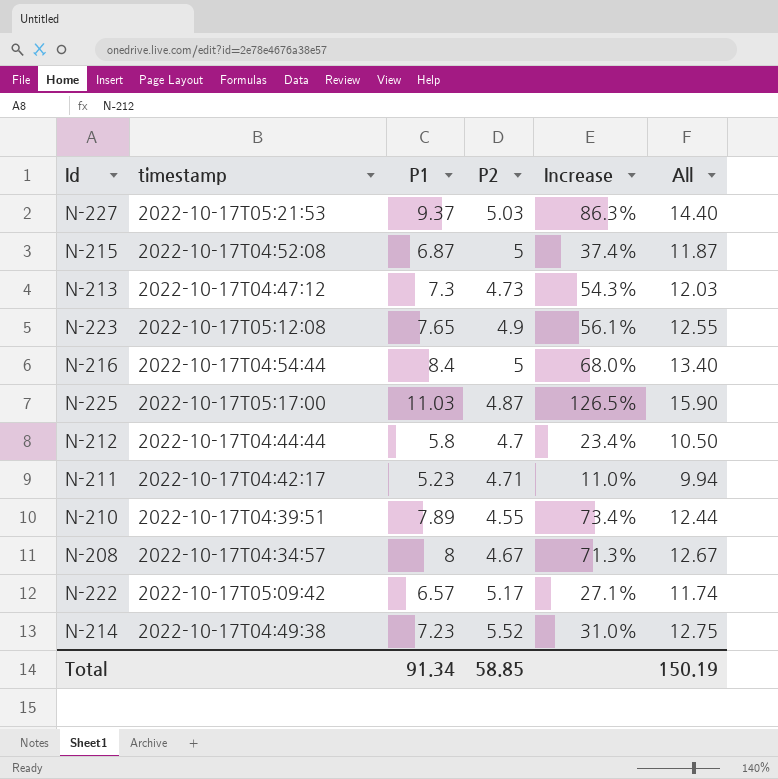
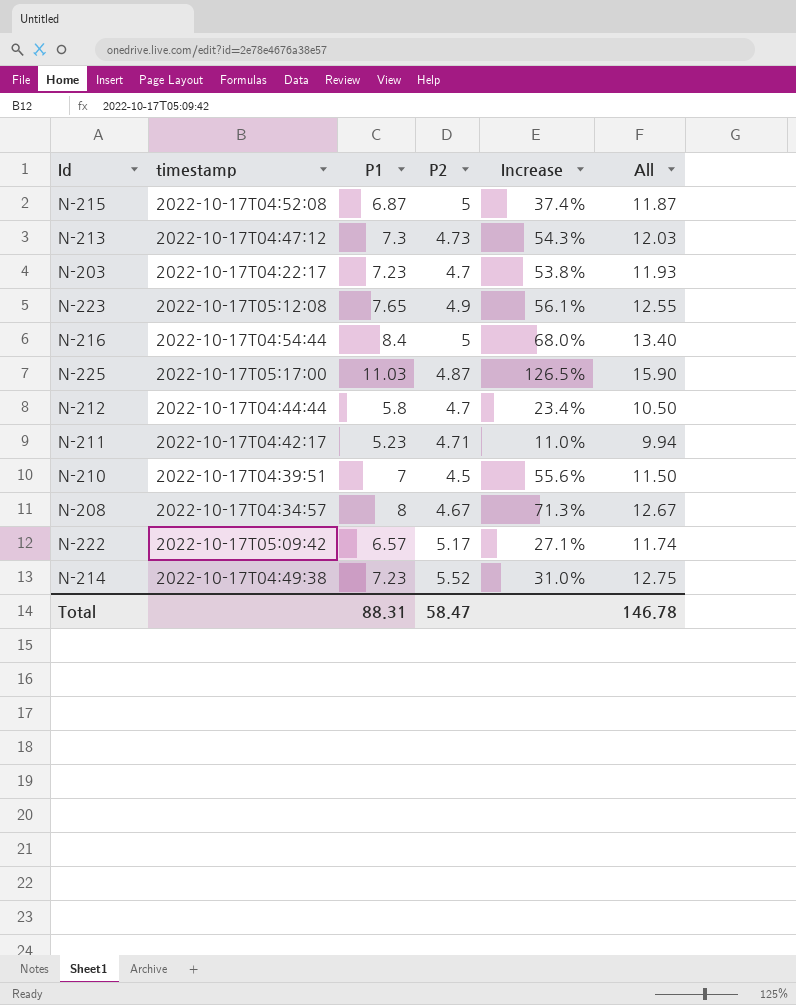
row N-227: 2022-10-17T05:21:53 | 9.37 | 5.03 | 86.3% | 14.40 -> none
row N-203: none -> 2022-10-17T04:22:17 | 7.23 | 4.7 | 53.8% | 11.93
N-210 | P1: 7.89 -> 7
N-210 | P2: 4.55 -> 4.5
N-210 | Increase: 73.4% -> 55.6%
N-210 | All: 12.44 -> 11.50
Total | P1: 91.34 -> 88.31
Total | P2: 58.85 -> 58.47
Total | All: 150.19 -> 146.78

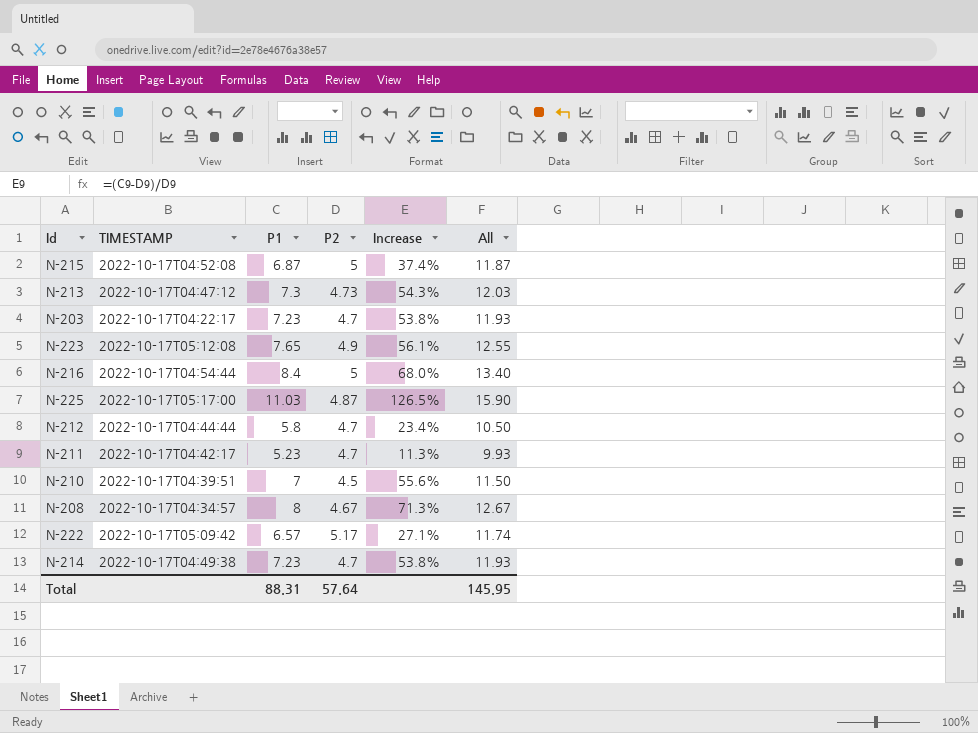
column name: timestamp -> TIMESTAMP
N-211 | P2: 4.71 -> 4.7
N-211 | Increase: 11.0% -> 11.3%
N-211 | All: 9.94 -> 9.93
N-214 | P2: 5.52 -> 4.7
N-214 | Increase: 31.0% -> 53.8%
N-214 | All: 12.75 -> 11.93
Total | P2: 58.47 -> 57.64
Total | All: 146.78 -> 145.95

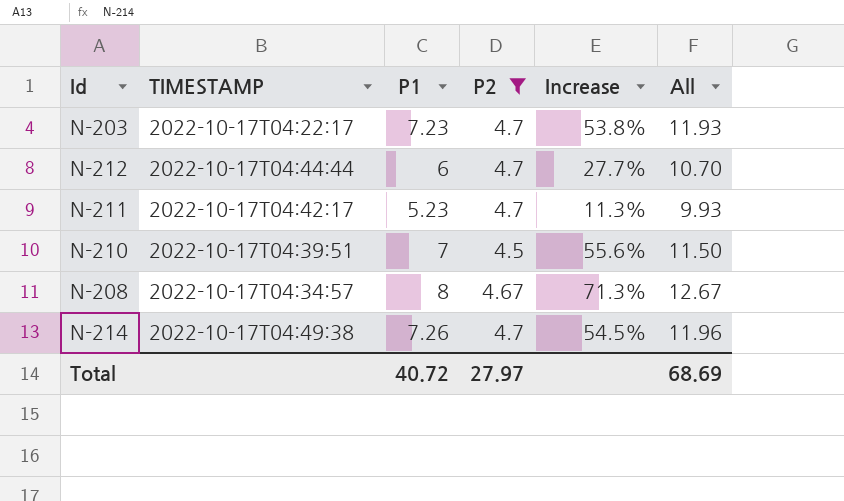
filter: none -> P2 <= 4.7
N-212 | P1: 5.8 -> 6
N-212 | Increase: 23.4% -> 27.7%
N-212 | All: 10.50 -> 10.70
N-214 | P1: 7.23 -> 7.26
N-214 | Increase: 53.8% -> 54.5%
N-214 | All: 11.93 -> 11.96
Total | P1: 88.31 -> 40.72
Total | P2: 57.64 -> 27.97
Total | All: 145.95 -> 68.69

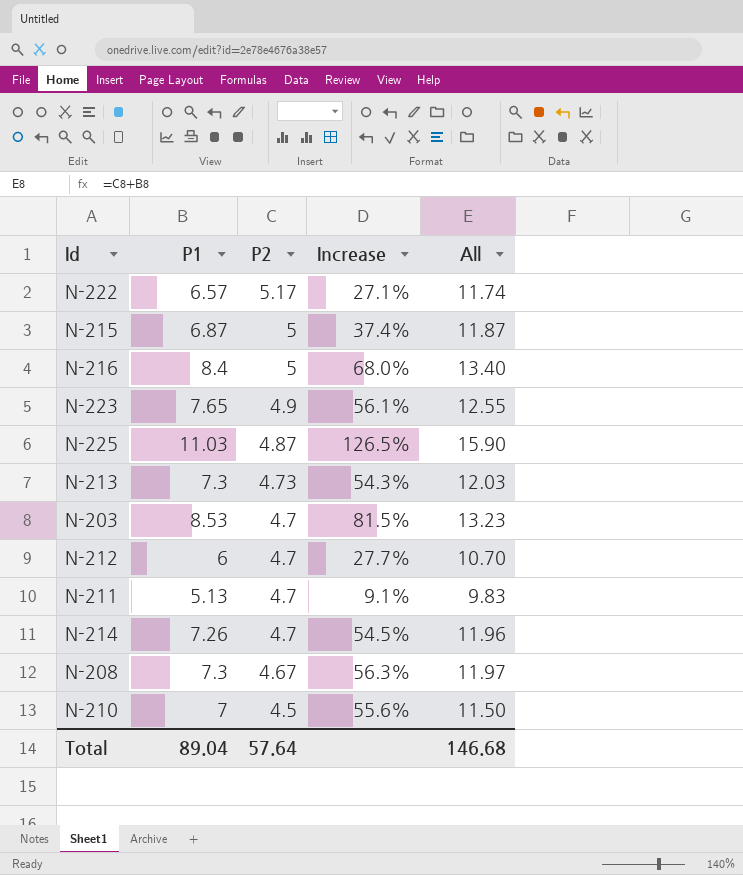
filter: P2 <= 4.7 -> none
row order: none -> P2 descending
column TIMESTAMP | position: 2 -> none
N-203 | P1: 7.23 -> 8.53
N-203 | Increase: 53.8% -> 81.5%
N-203 | All: 11.93 -> 13.23
N-211 | P1: 5.23 -> 5.13
N-211 | Increase: 11.3% -> 9.1%
N-211 | All: 9.93 -> 9.83
N-208 | P1: 8 -> 7.3
N-208 | Increase: 71.3% -> 56.3%
N-208 | All: 12.67 -> 11.97
Total | P1: 40.72 -> 89.04
Total | P2: 27.97 -> 57.64
Total | All: 68.69 -> 146.68

